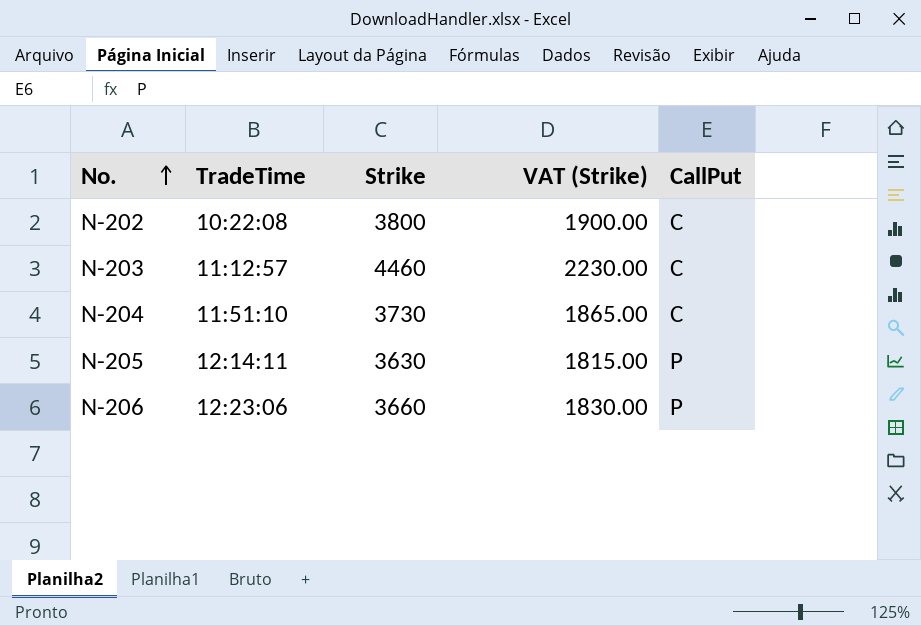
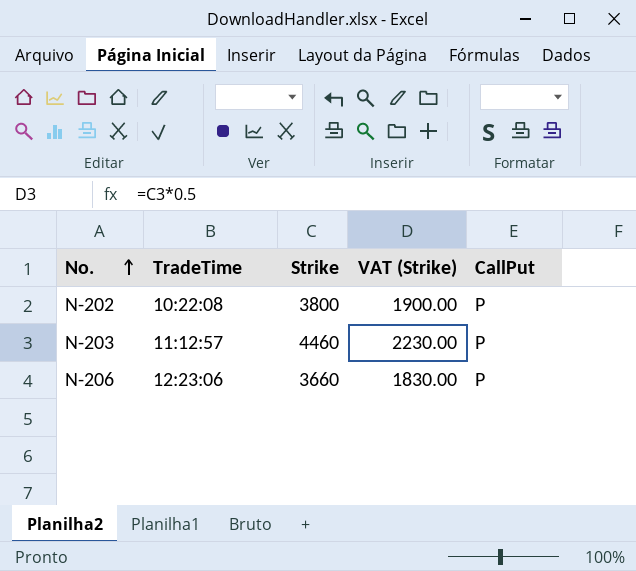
row N-204: 11:51:10 | 3730 | 1865.00 | C -> none
row N-205: 12:14:11 | 3630 | 1815.00 | P -> none
N-202 | CallPut: C -> P
N-203 | CallPut: C -> P

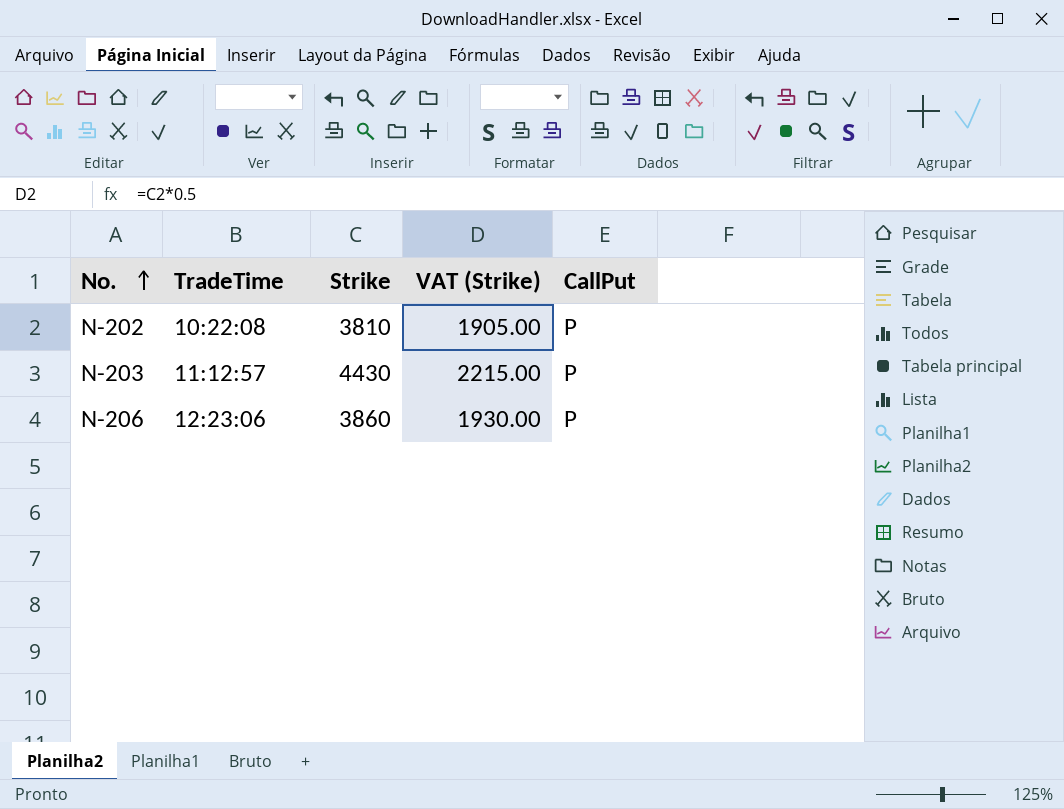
N-202 | Strike: 3800 -> 3810
N-202 | VAT (Strike): 1900.00 -> 1905.00
N-203 | Strike: 4460 -> 4430
N-203 | VAT (Strike): 2230.00 -> 2215.00
N-206 | Strike: 3660 -> 3860
N-206 | VAT (Strike): 1830.00 -> 1930.00

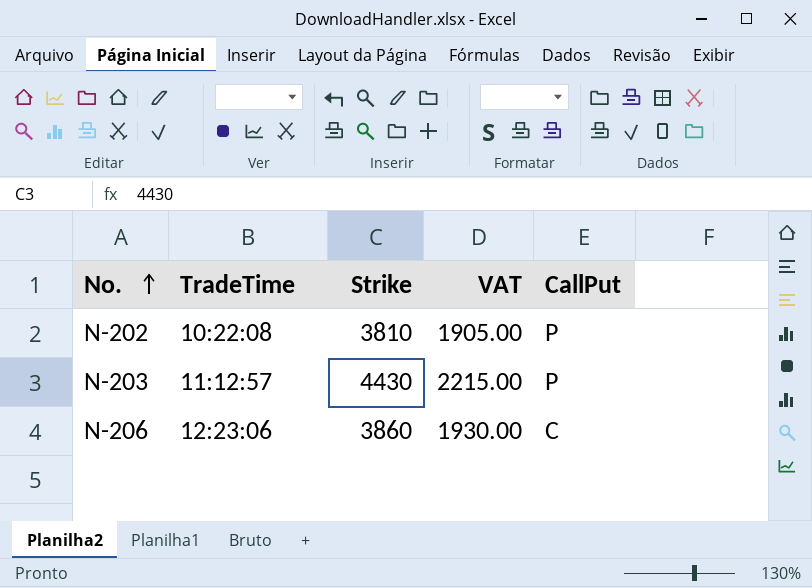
column name: VAT (Strike) -> VAT
N-206 | CallPut: P -> C

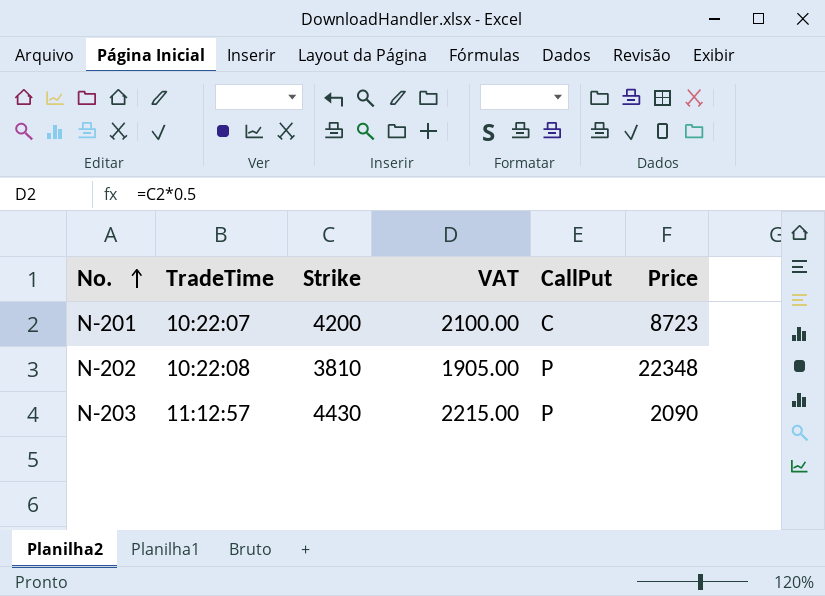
column Price | position: none -> 6
row N-206: 12:23:06 | 3860 | 1930.00 | C -> none
row N-201: none -> 10:22:07 | 4200 | 2100.00 | C | 8723

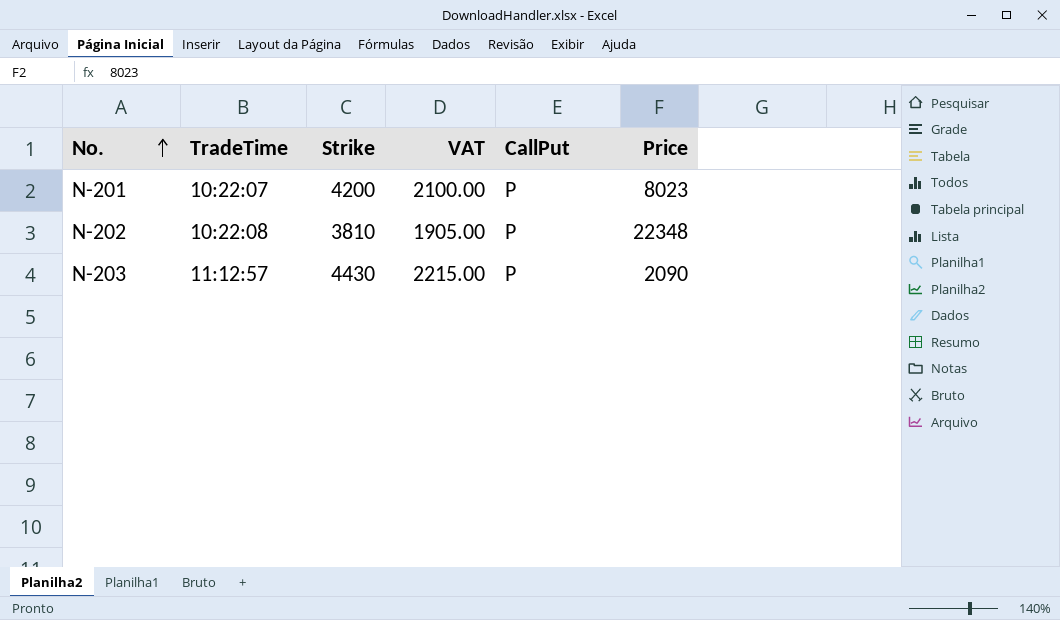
N-201 | CallPut: C -> P
N-201 | Price: 8723 -> 8023

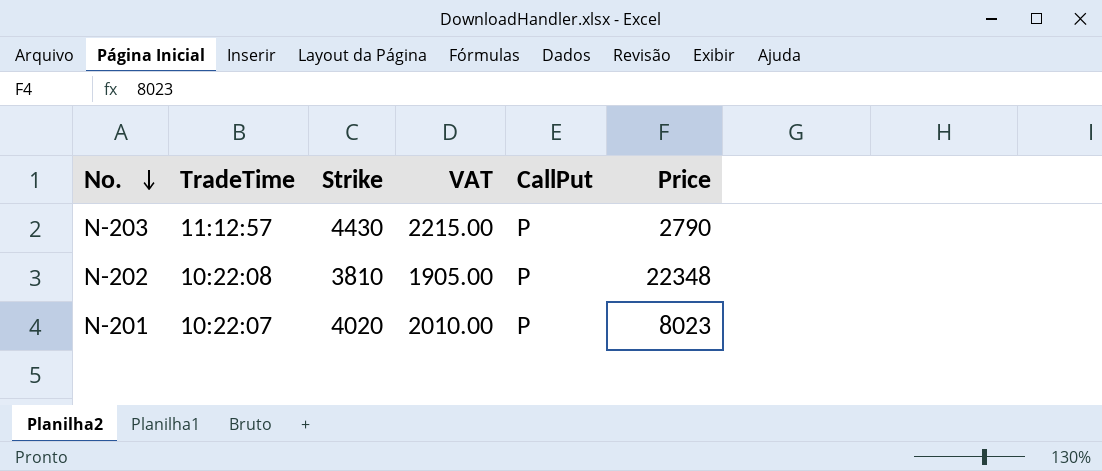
row order: No. ascending -> No. descending
N-203 | Price: 2090 -> 2790
N-201 | Strike: 4200 -> 4020
N-201 | VAT: 2100.00 -> 2010.00

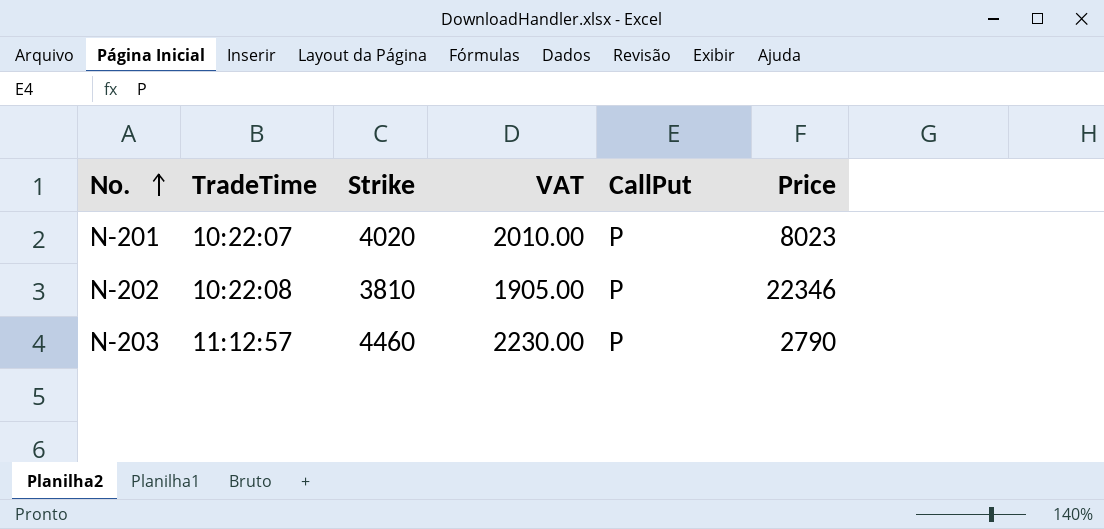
row order: No. descending -> No. ascending
N-202 | Price: 22348 -> 22346
N-203 | Strike: 4430 -> 4460
N-203 | VAT: 2215.00 -> 2230.00

